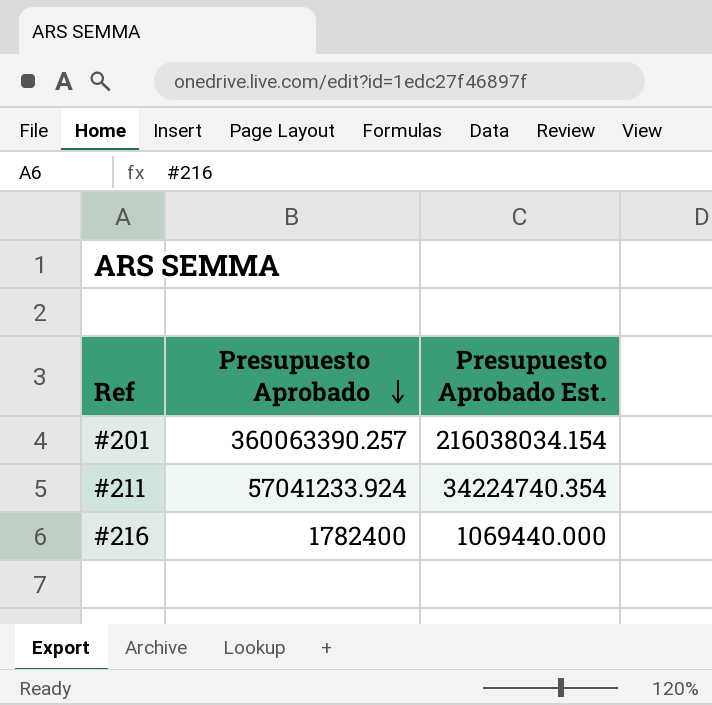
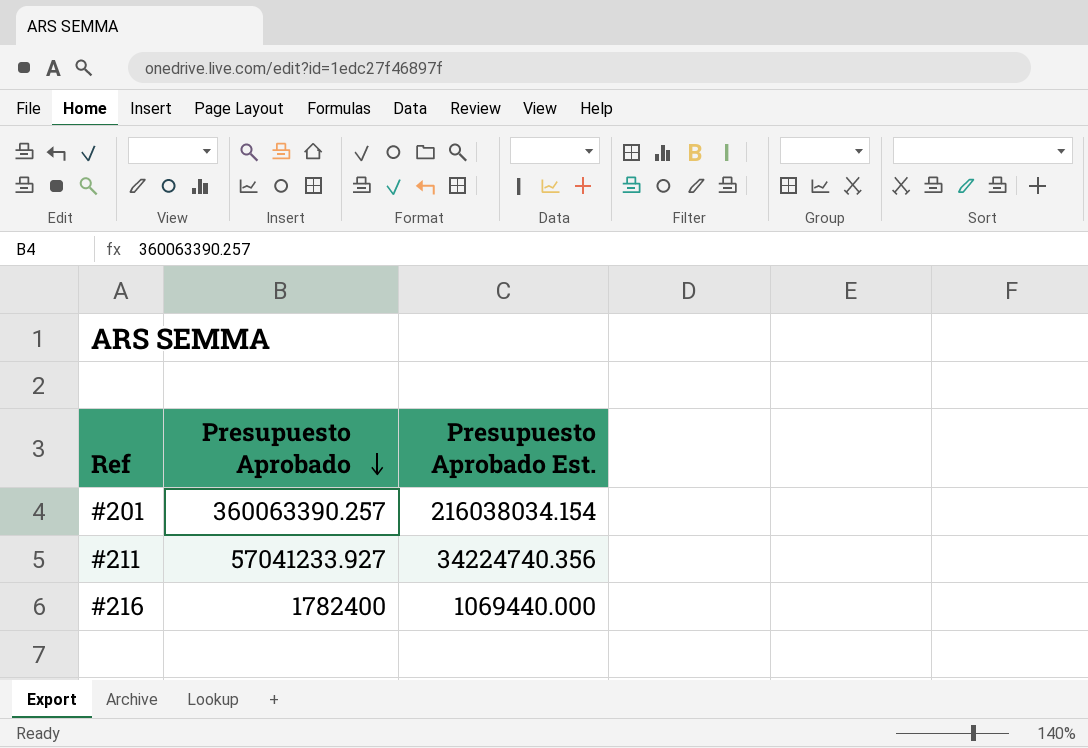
#211 | Presupuesto Aprobado: 57041233.924 -> 57041233.927
#211 | Presupuesto Aprobado Est.: 34224740.354 -> 34224740.356

